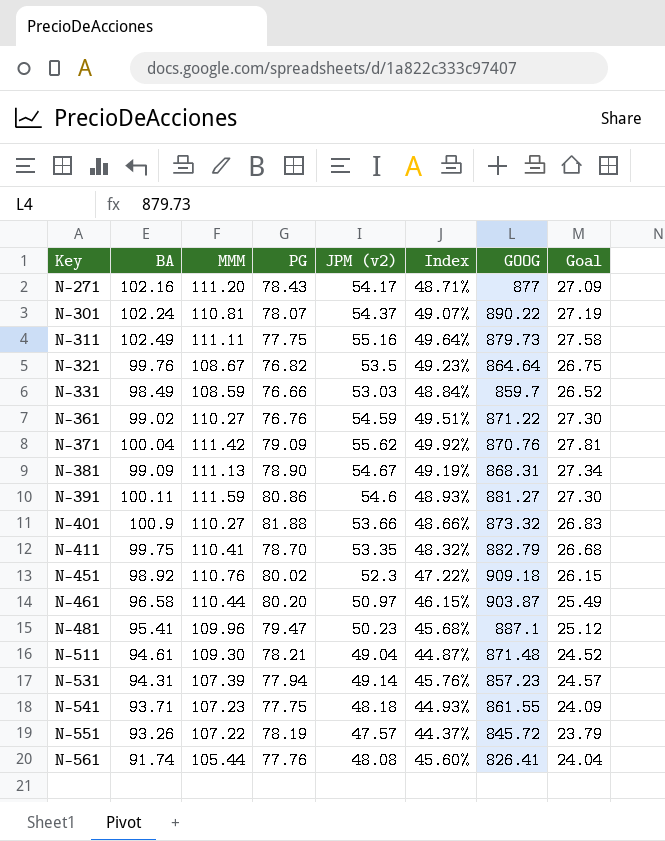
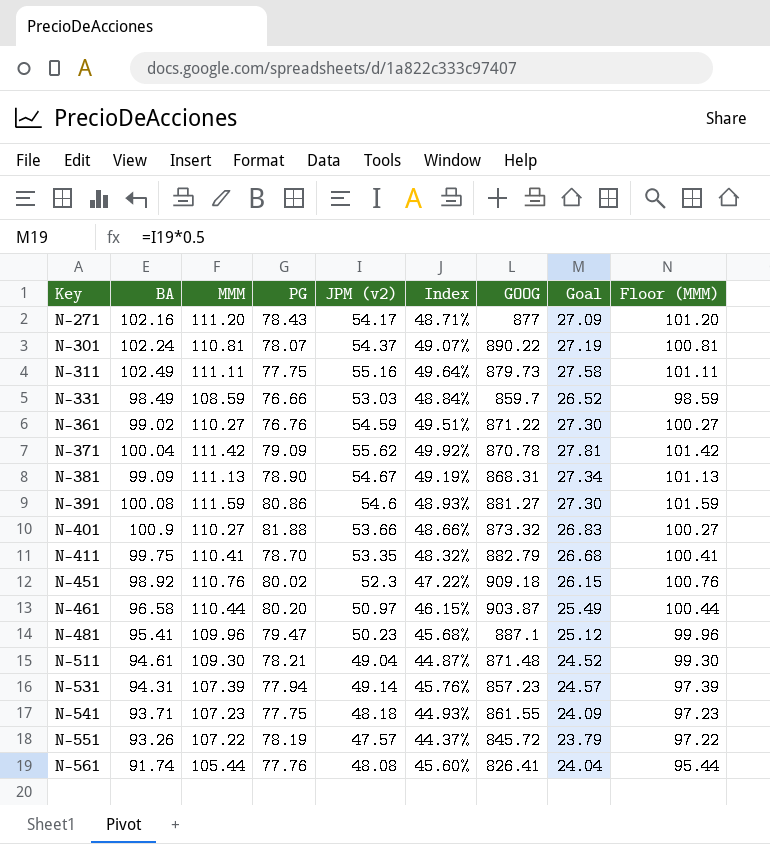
column Floor (MMM) | formula: none -> [MMM] - 10
row N-321: 99.76 | 108.67 | 76.82 | 53.5 | 49.23% | 864.64 | 26.75 -> none
N-371 | GOOG: 870.76 -> 870.78
N-391 | BA: 100.11 -> 100.08

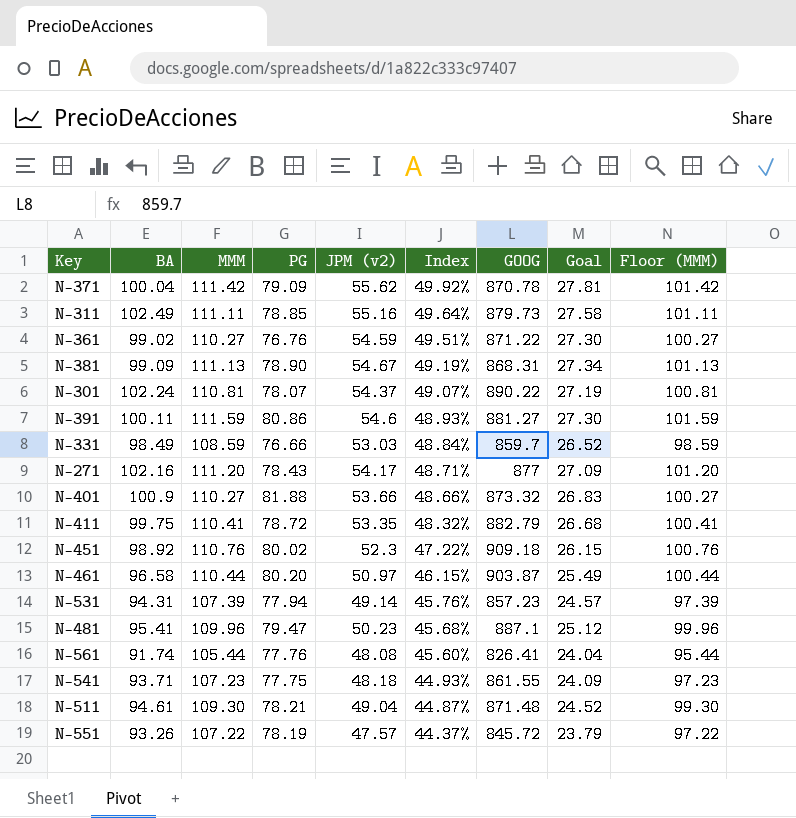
row order: Key ascending -> Index descending
N-311 | PG: 77.75 -> 78.85
N-391 | BA: 100.08 -> 100.11
N-411 | PG: 78.70 -> 78.72

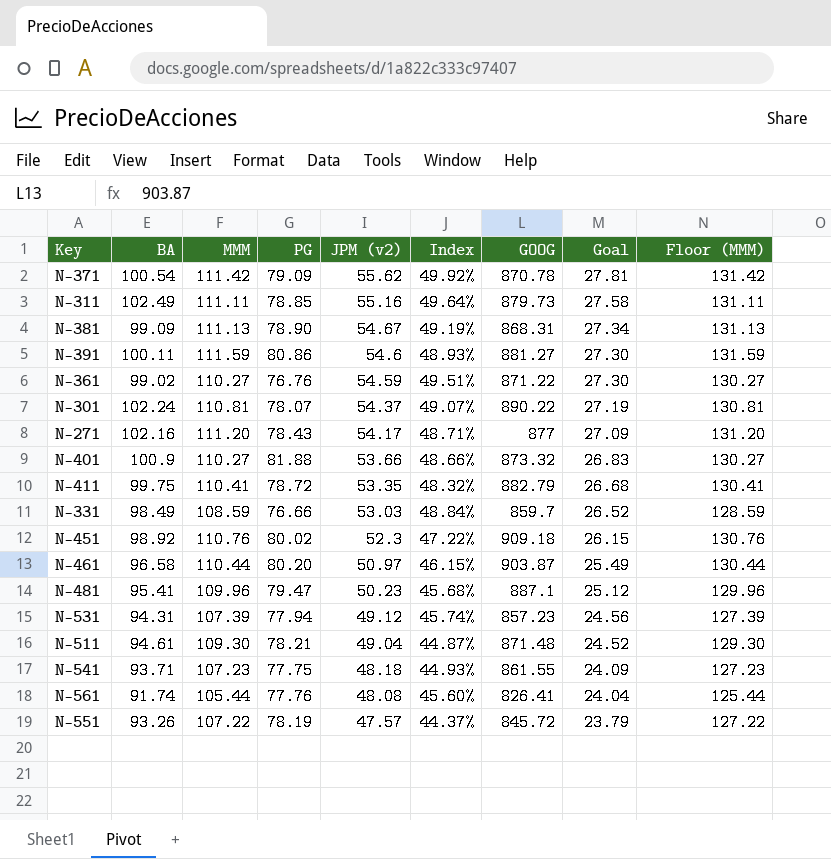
row order: Index descending -> JPM (v2) descending
column Floor (MMM) | formula: [MMM] - 10 -> [MMM] + 20
N-371 | BA: 100.04 -> 100.54
N-531 | JPM (v2): 49.14 -> 49.12
N-531 | Index: 45.76% -> 45.74%
N-531 | Goal: 24.57 -> 24.56

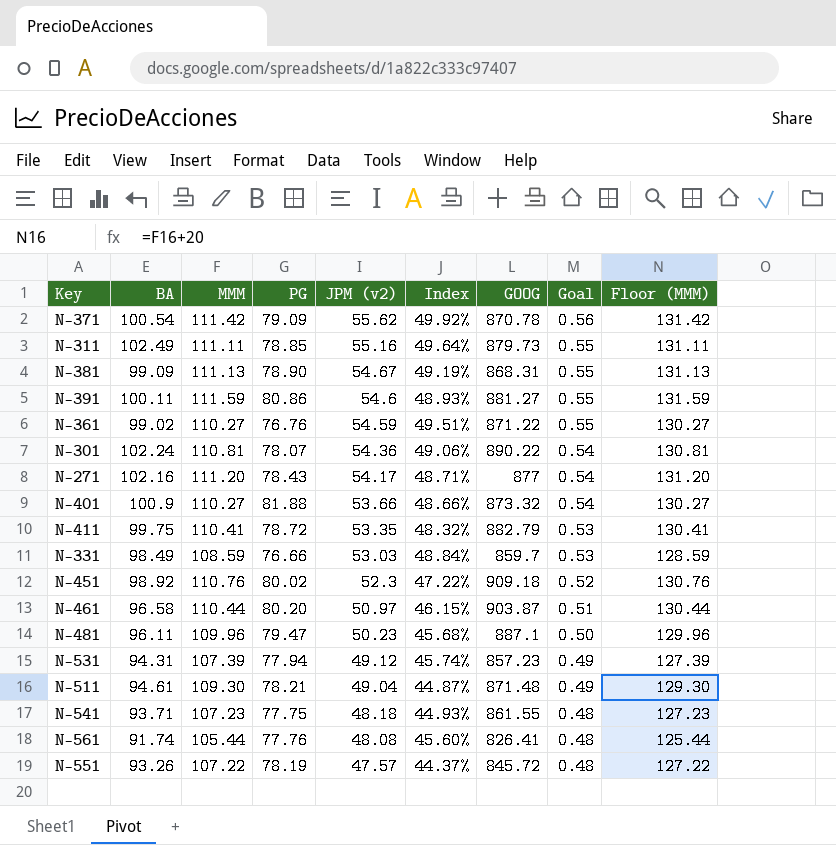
column Goal | formula: [JPM (v2)] * 0.5 -> [JPM (v2)] * 0.01
N-301 | JPM (v2): 54.37 -> 54.36
N-301 | Index: 49.07% -> 49.06%
N-481 | BA: 95.41 -> 96.11

